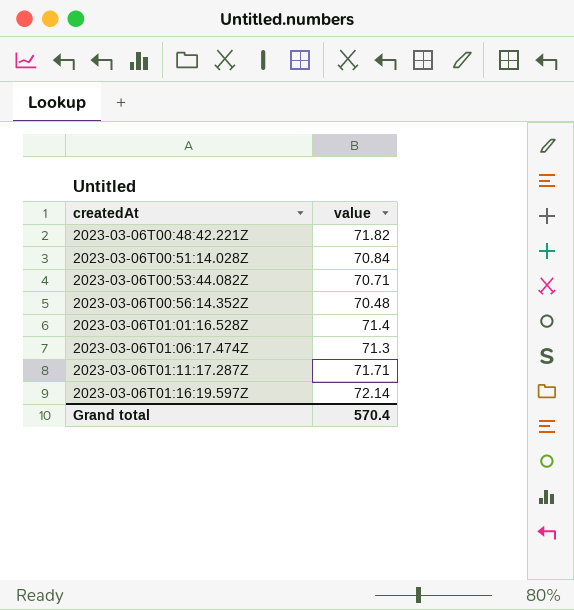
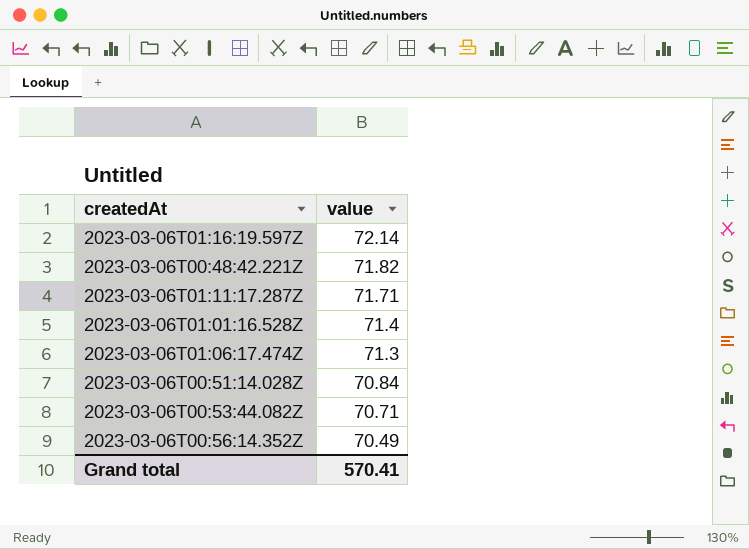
row order: createdAt ascending -> value descending
2023-03-06T00:56:14.352Z | value: 70.48 -> 70.49
Grand total | value: 570.4 -> 570.41

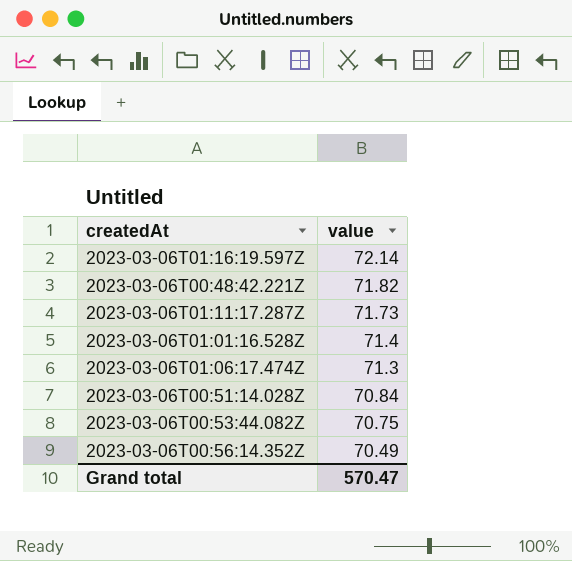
2023-03-06T01:11:17.287Z | value: 71.71 -> 71.73
2023-03-06T00:53:44.082Z | value: 70.71 -> 70.75
Grand total | value: 570.41 -> 570.47

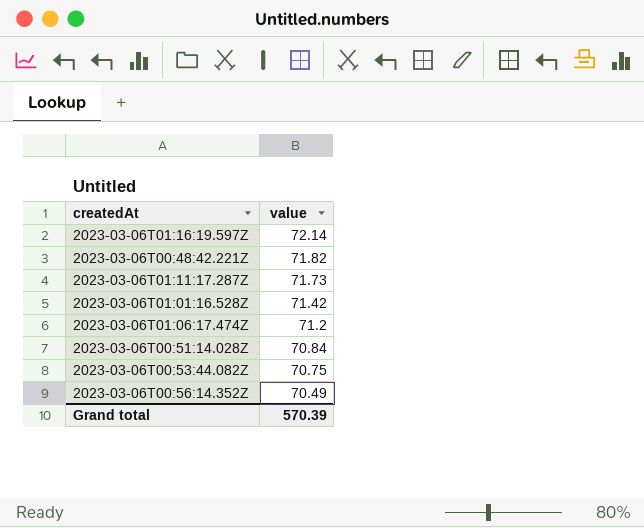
2023-03-06T01:01:16.528Z | value: 71.4 -> 71.42
2023-03-06T01:06:17.474Z | value: 71.3 -> 71.2
Grand total | value: 570.47 -> 570.39

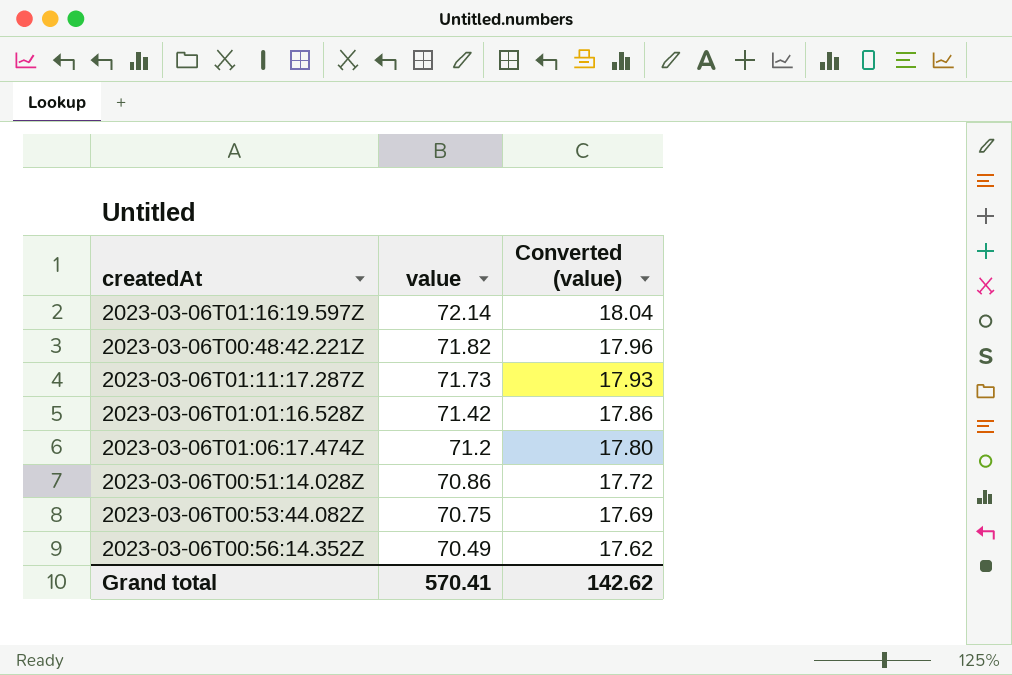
column Converted (value) | formula: none -> [value] * 0.25
2023-03-06T00:51:14.028Z | value: 70.84 -> 70.86
Grand total | value: 570.39 -> 570.41

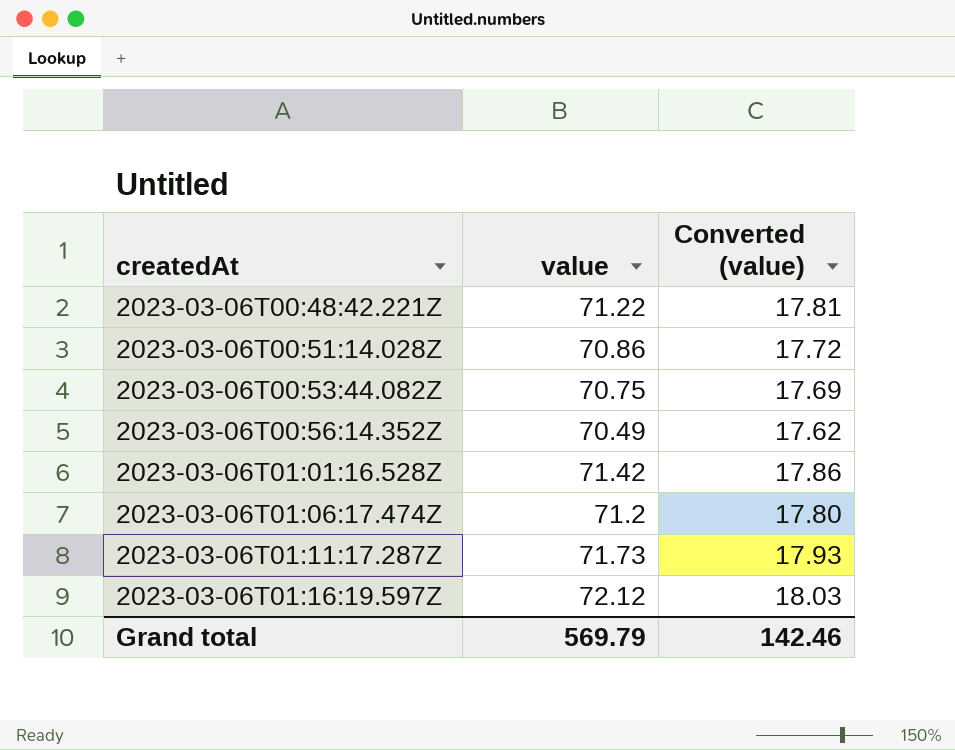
row order: value descending -> createdAt ascending
2023-03-06T00:48:42.221Z | value: 71.82 -> 71.22
2023-03-06T00:48:42.221Z | Converted (value): 17.96 -> 17.81
2023-03-06T01:16:19.597Z | value: 72.14 -> 72.12
2023-03-06T01:16:19.597Z | Converted (value): 18.04 -> 18.03
Grand total | value: 570.41 -> 569.79
Grand total | Converted (value): 142.62 -> 142.46

